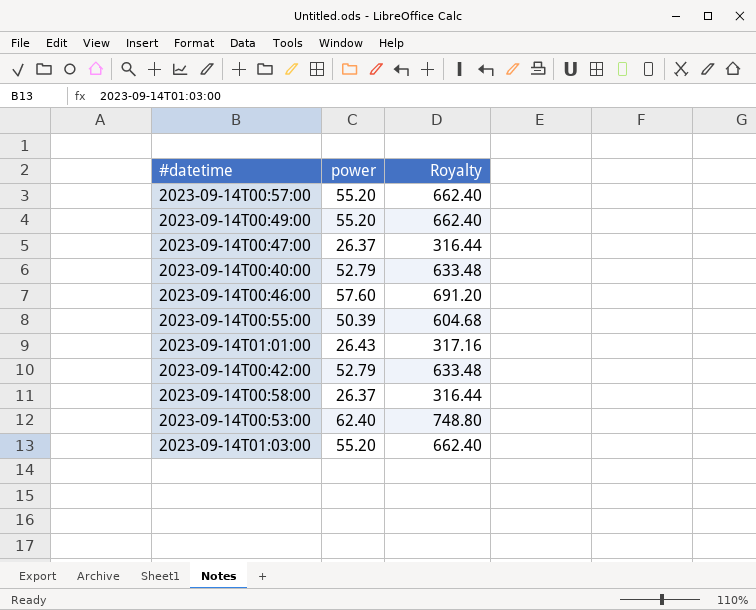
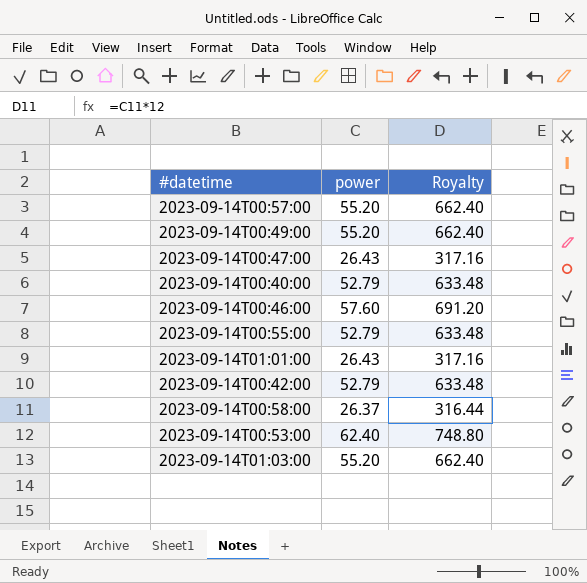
2023-09-14T00:47:00 | power: 26.37 -> 26.43
2023-09-14T00:47:00 | Royalty: 316.44 -> 317.16
2023-09-14T00:55:00 | power: 50.39 -> 52.79
2023-09-14T00:55:00 | Royalty: 604.68 -> 633.48

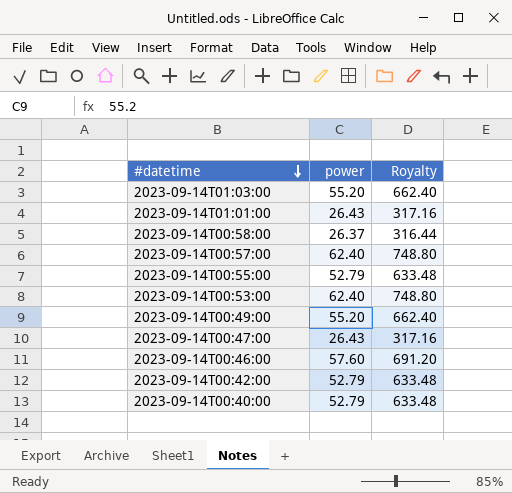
row order: none -> #datetime descending
2023-09-14T00:57:00 | power: 55.20 -> 62.40
2023-09-14T00:57:00 | Royalty: 662.40 -> 748.80

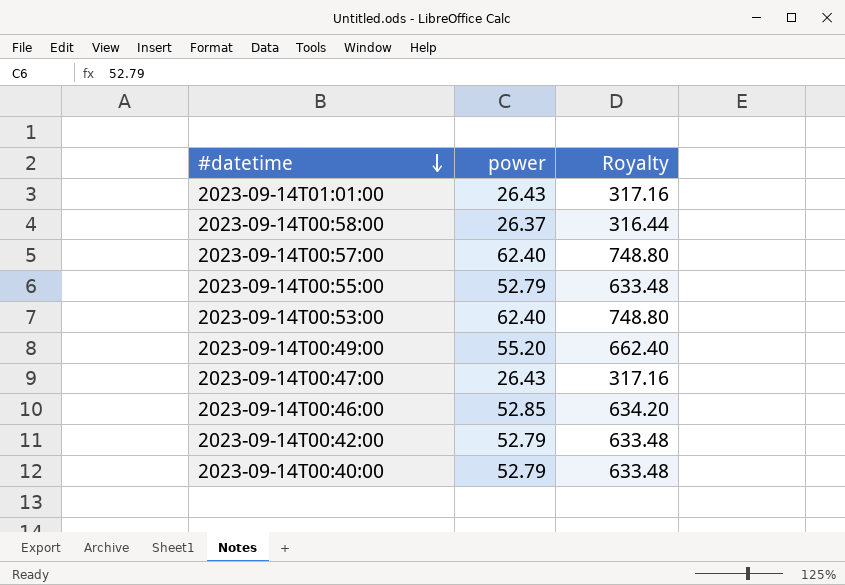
row 2023-09-14T01:03:00: 55.20 | 662.40 -> none
2023-09-14T00:46:00 | power: 57.60 -> 52.85
2023-09-14T00:46:00 | Royalty: 691.20 -> 634.20

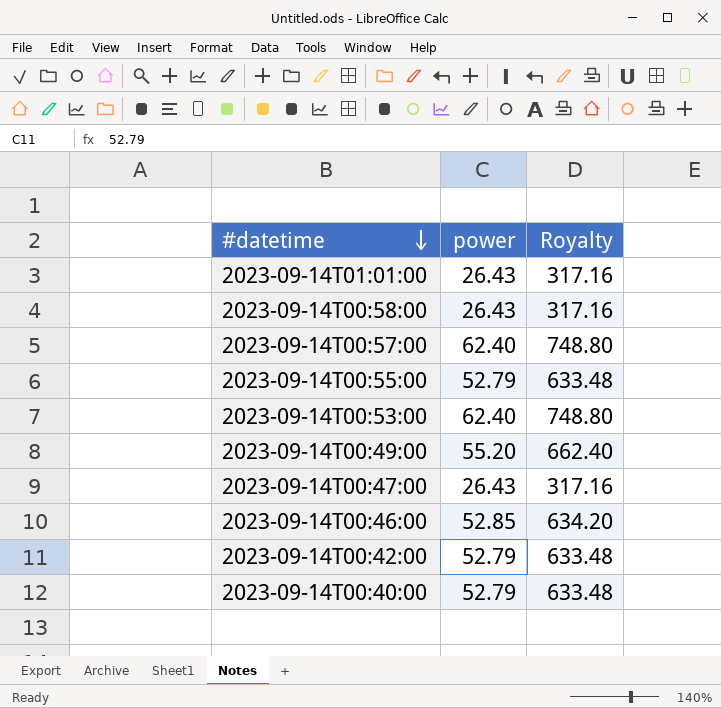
2023-09-14T00:58:00 | power: 26.37 -> 26.43
2023-09-14T00:58:00 | Royalty: 316.44 -> 317.16

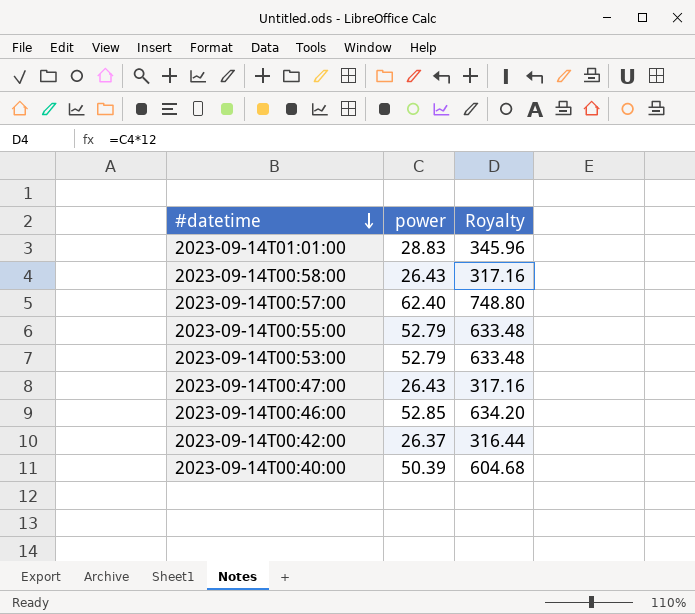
row 2023-09-14T00:49:00: 55.20 | 662.40 -> none
2023-09-14T01:01:00 | power: 26.43 -> 28.83
2023-09-14T01:01:00 | Royalty: 317.16 -> 345.96
2023-09-14T00:53:00 | power: 62.40 -> 52.79
2023-09-14T00:53:00 | Royalty: 748.80 -> 633.48
2023-09-14T00:42:00 | power: 52.79 -> 26.37
2023-09-14T00:42:00 | Royalty: 633.48 -> 316.44
2023-09-14T00:40:00 | power: 52.79 -> 50.39
2023-09-14T00:40:00 | Royalty: 633.48 -> 604.68

